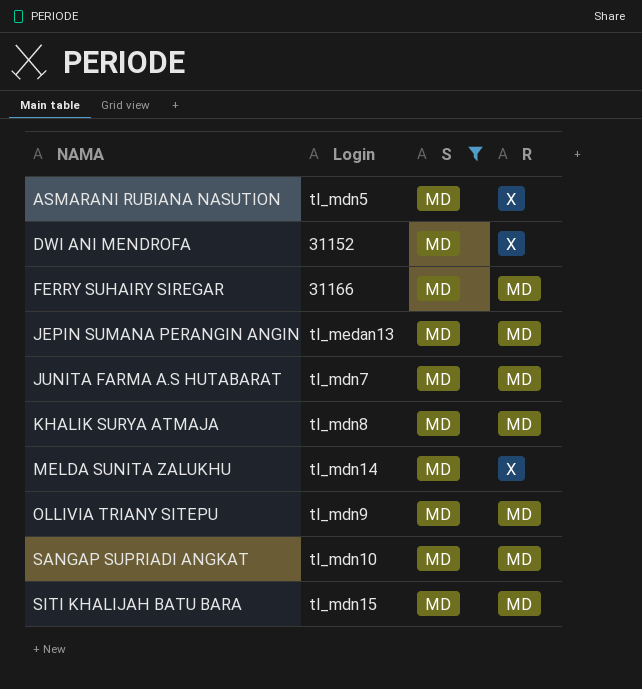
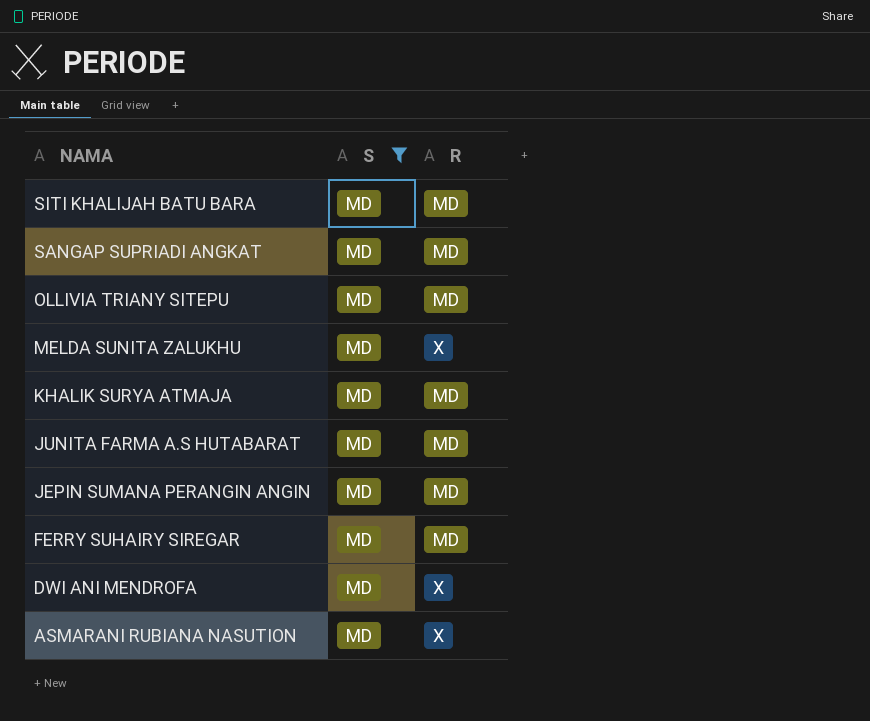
row order: NAMA ascending -> NAMA descending
column Login | position: 2 -> none

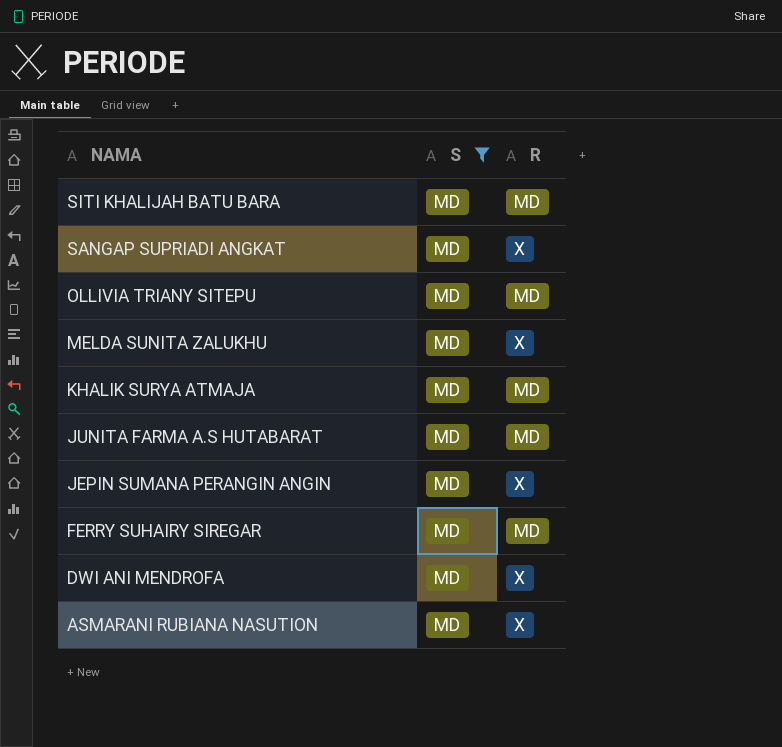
SANGAP SUPRIADI ANGKAT | R: MD -> X
JEPIN SUMANA PERANGIN ANGIN | R: MD -> X

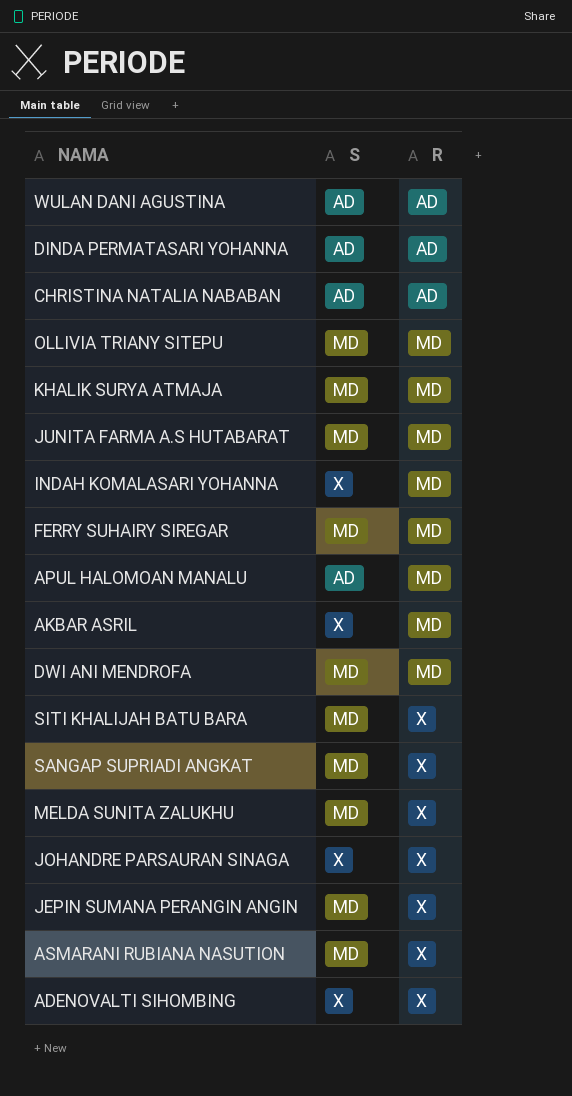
filter: S = MD -> none
row order: NAMA descending -> R ascending
DWI ANI MENDROFA | R: X -> MD
SITI KHALIJAH BATU BARA | R: MD -> X

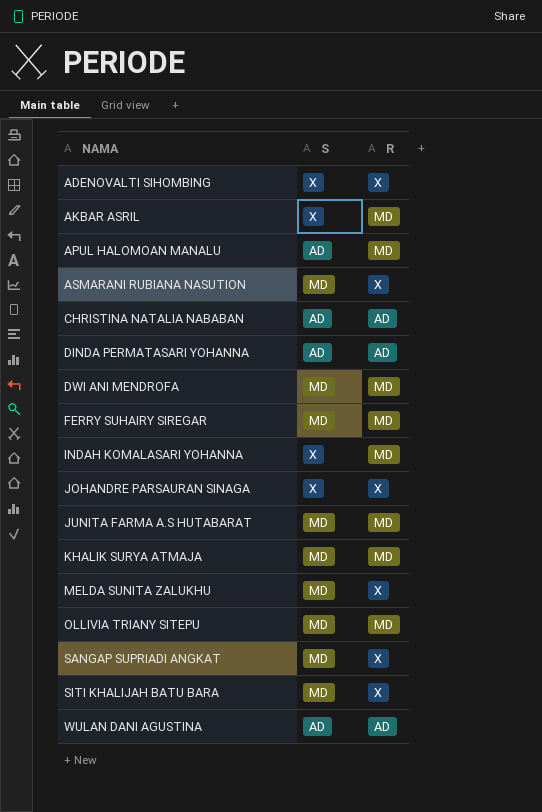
row order: R ascending -> NAMA ascending
row JEPIN SUMANA PERANGIN ANGIN: MD | X -> none

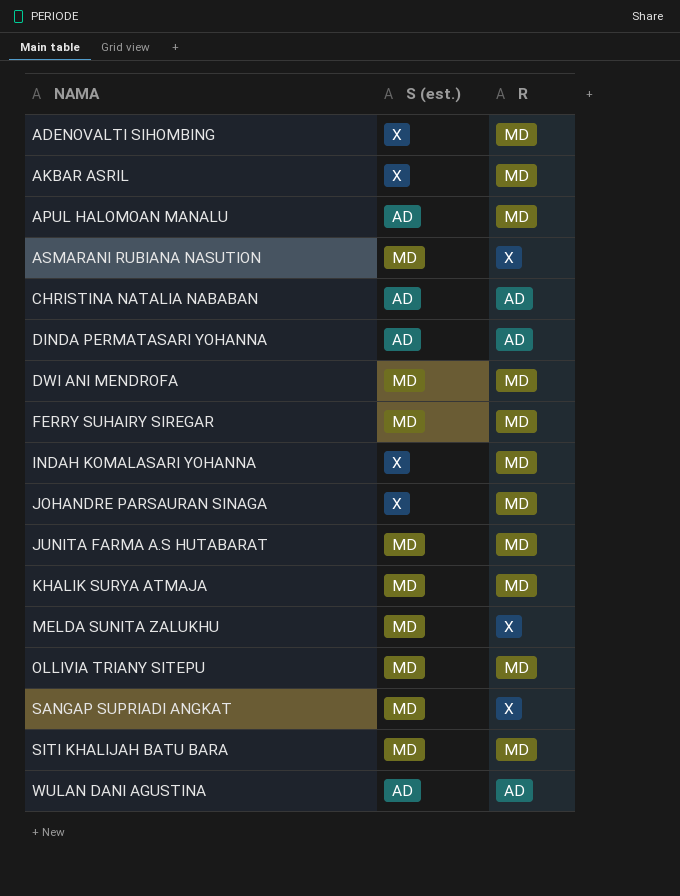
column name: S -> S (est.)
ADENOVALTI SIHOMBING | R: X -> MD
JOHANDRE PARSAURAN SINAGA | R: X -> MD
SITI KHALIJAH BATU BARA | R: X -> MD

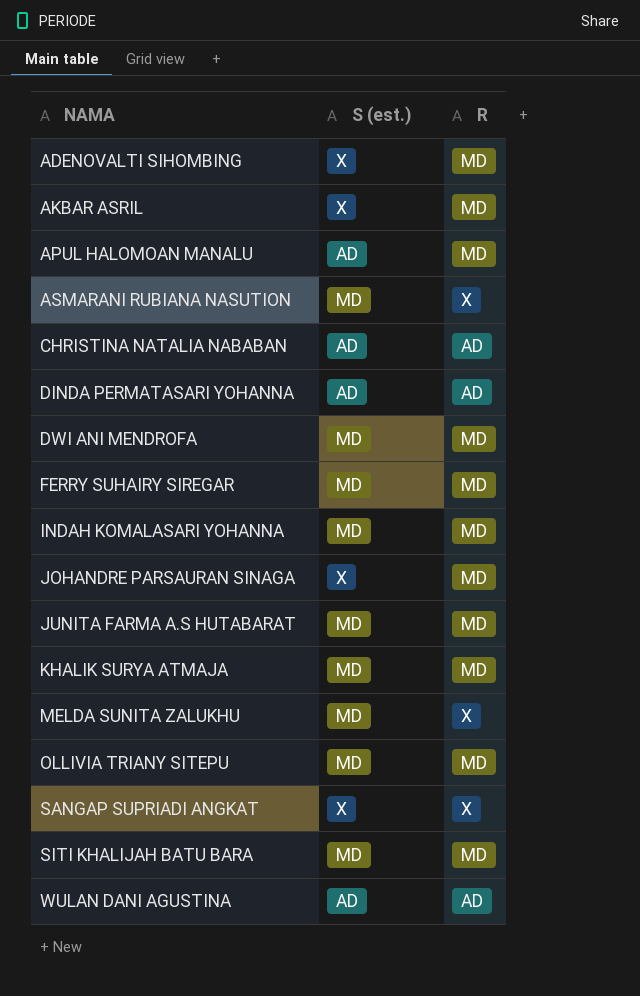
INDAH KOMALASARI YOHANNA | S (est.): X -> MD
SANGAP SUPRIADI ANGKAT | S (est.): MD -> X

